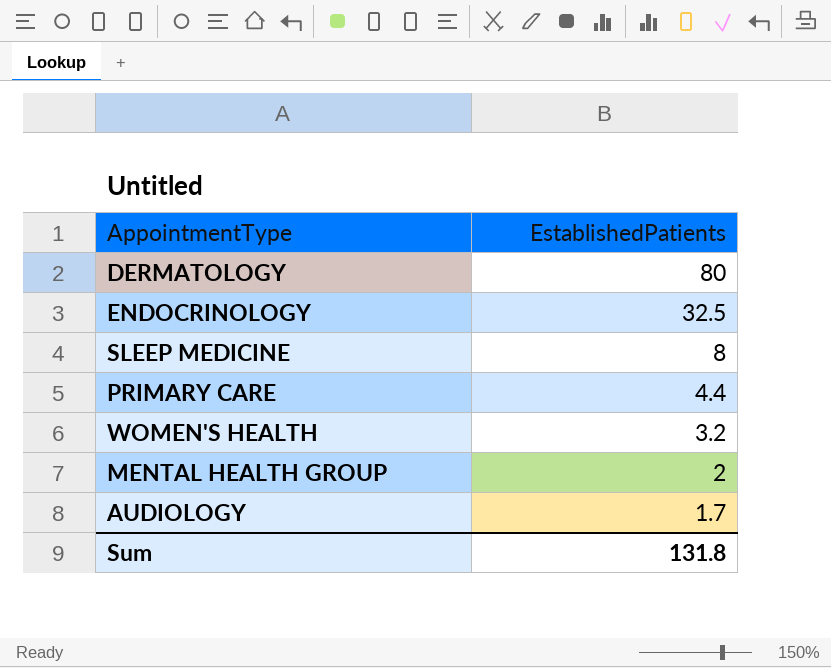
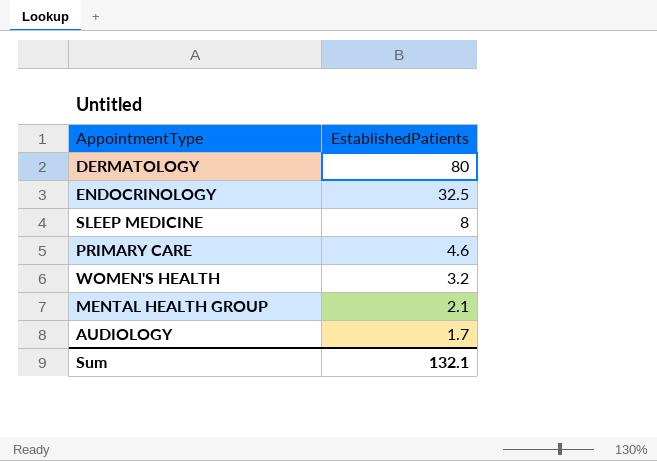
PRIMARY CARE | EstablishedPatients: 4.4 -> 4.6
MENTAL HEALTH GROUP | EstablishedPatients: 2 -> 2.1
Sum | EstablishedPatients: 131.8 -> 132.1

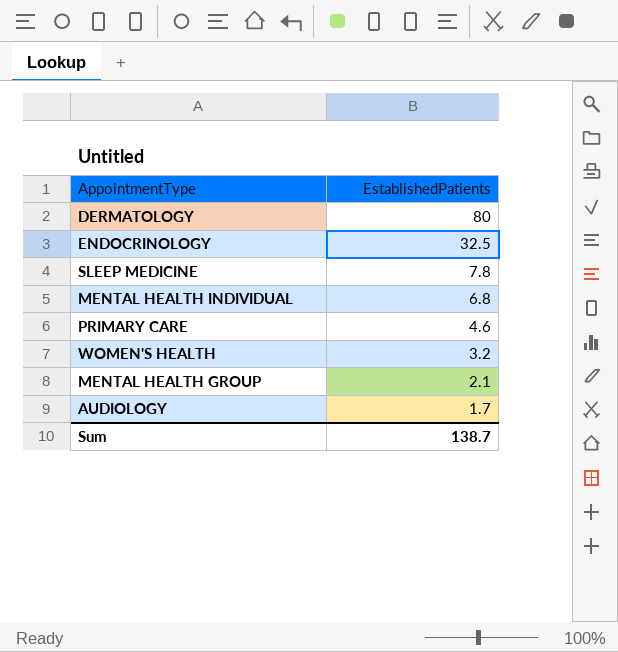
SLEEP MEDICINE | EstablishedPatients: 8 -> 7.8
row MENTAL HEALTH INDIVIDUAL: none -> 6.8
Sum | EstablishedPatients: 132.1 -> 138.7

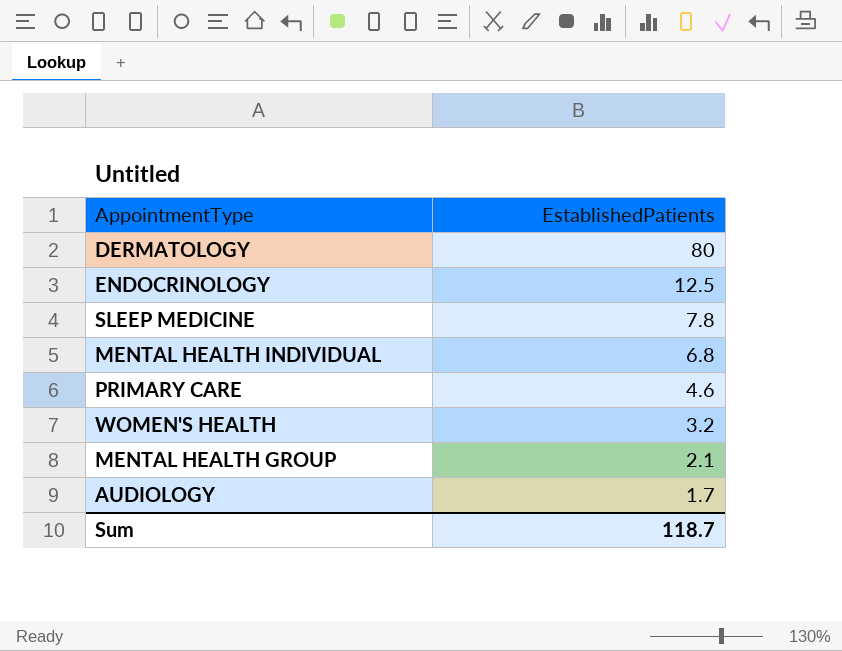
ENDOCRINOLOGY | EstablishedPatients: 32.5 -> 12.5
Sum | EstablishedPatients: 138.7 -> 118.7

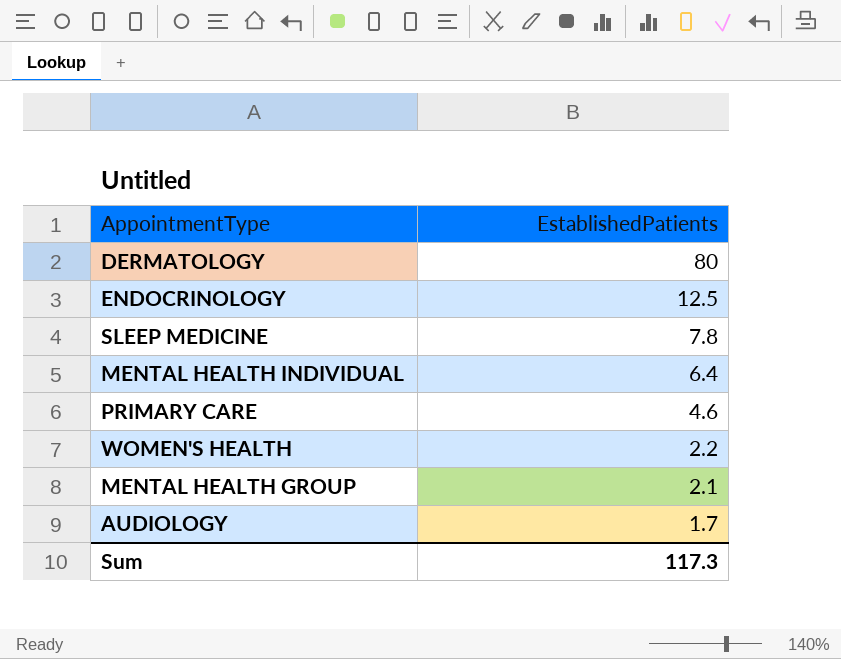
MENTAL HEALTH INDIVIDUAL | EstablishedPatients: 6.8 -> 6.4
WOMEN'S HEALTH | EstablishedPatients: 3.2 -> 2.2
Sum | EstablishedPatients: 118.7 -> 117.3

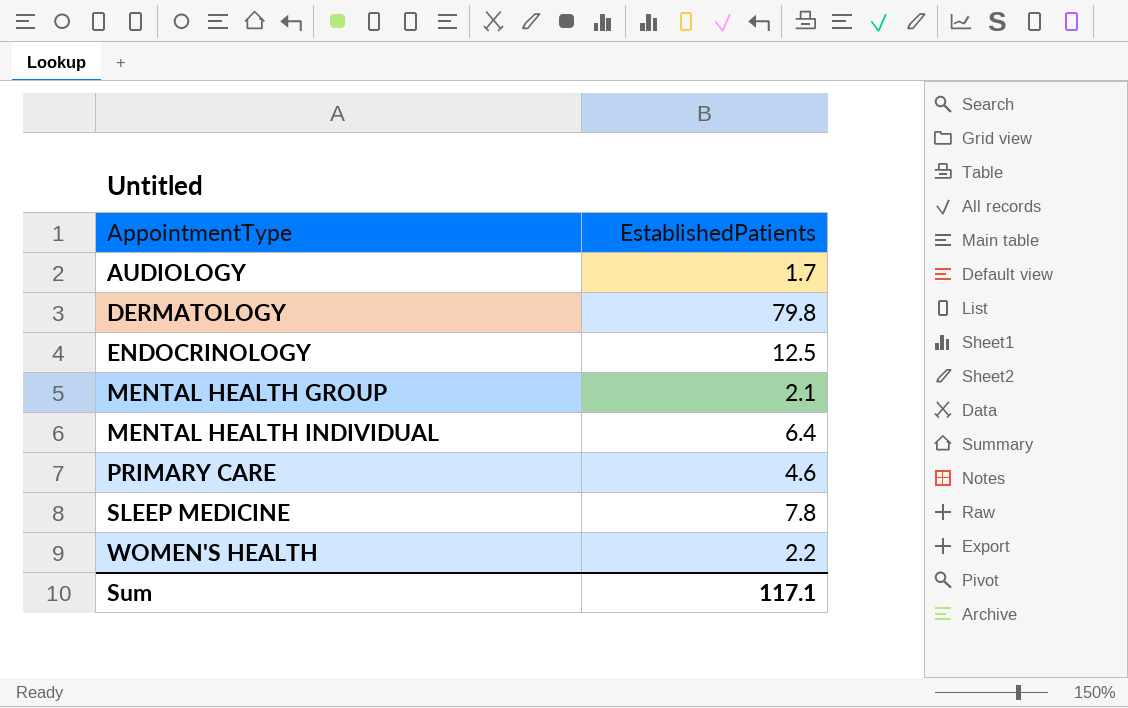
row order: EstablishedPatients descending -> AppointmentType ascending
DERMATOLOGY | EstablishedPatients: 80 -> 79.8
Sum | EstablishedPatients: 117.3 -> 117.1

